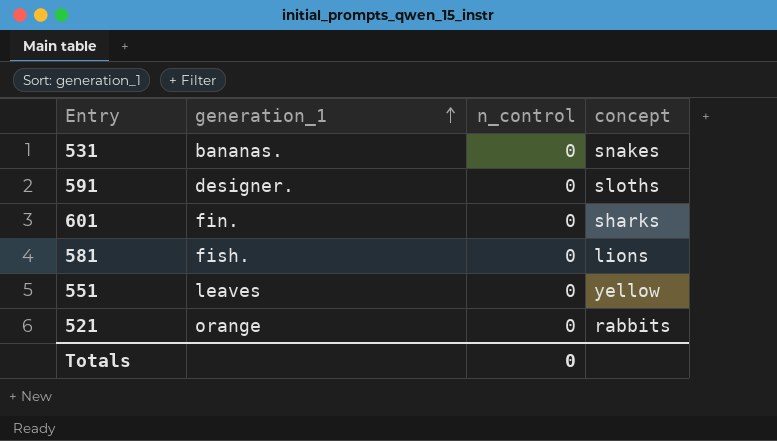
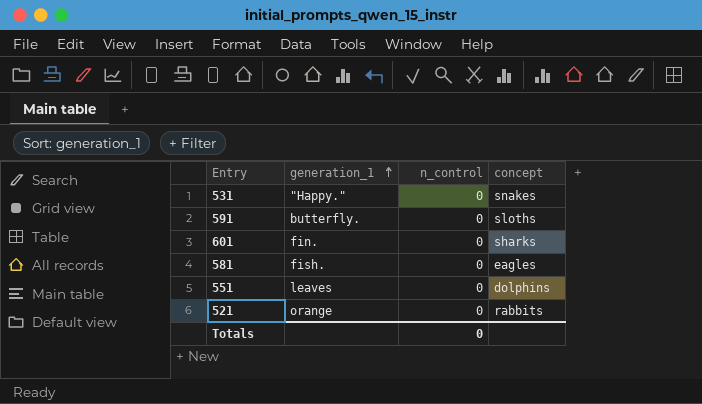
531 | generation_1: bananas. -> "Happy."
591 | generation_1: designer. -> butterfly.
581 | concept: lions -> eagles
551 | concept: yellow -> dolphins

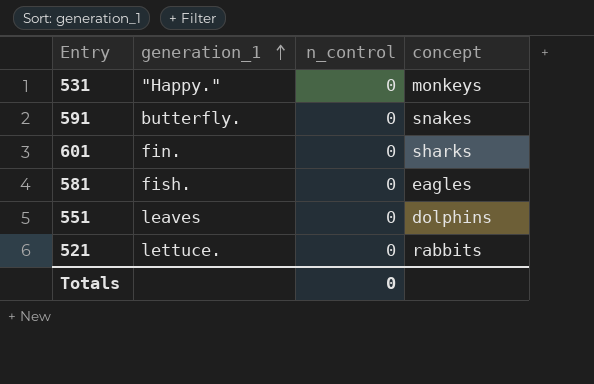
531 | concept: snakes -> monkeys
591 | concept: sloths -> snakes
521 | generation_1: orange -> lettuce.

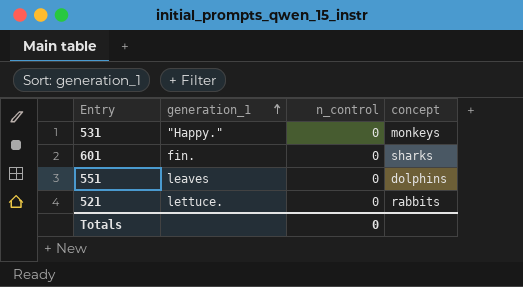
row 591: butterfly. | 0 | snakes -> none
row 581: fish. | 0 | eagles -> none

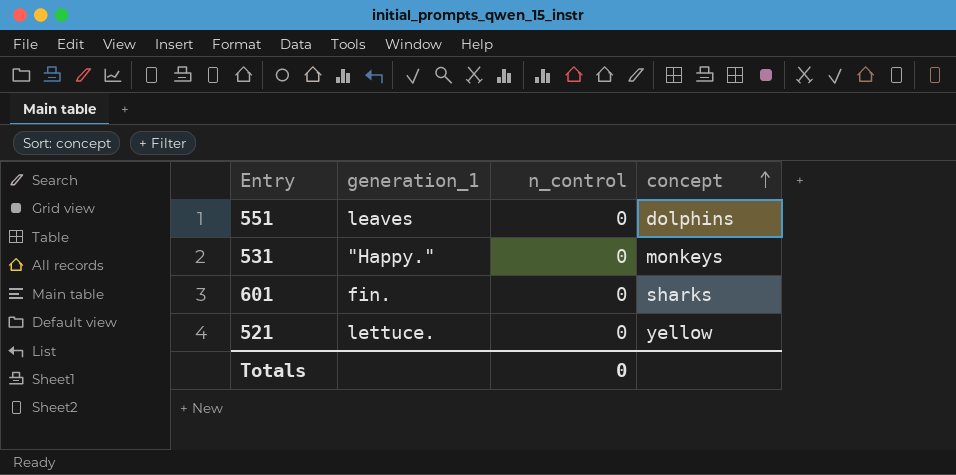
row order: generation_1 ascending -> concept ascending
521 | concept: rabbits -> yellow

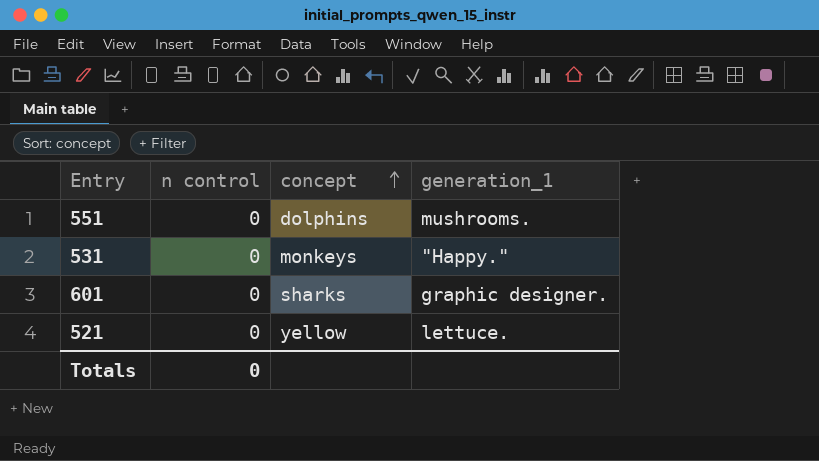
column name: n_control -> n control
column generation_1 | position: 2 -> 4
551 | generation_1: leaves -> mushrooms.
601 | generation_1: fin. -> graphic designer.

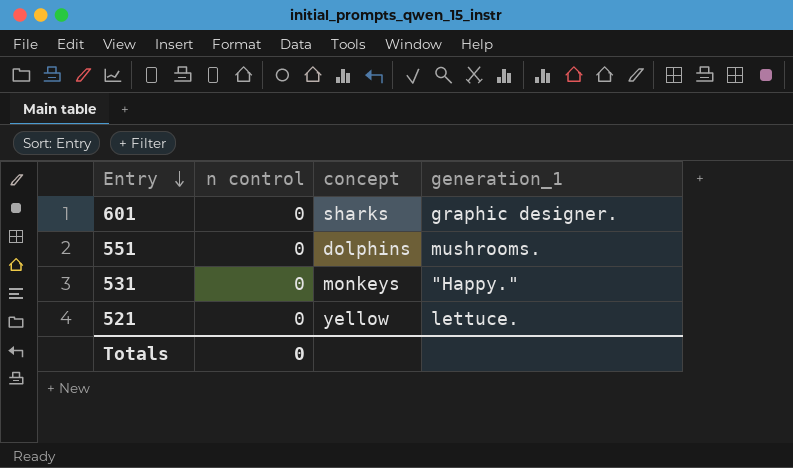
row order: concept ascending -> Entry descending

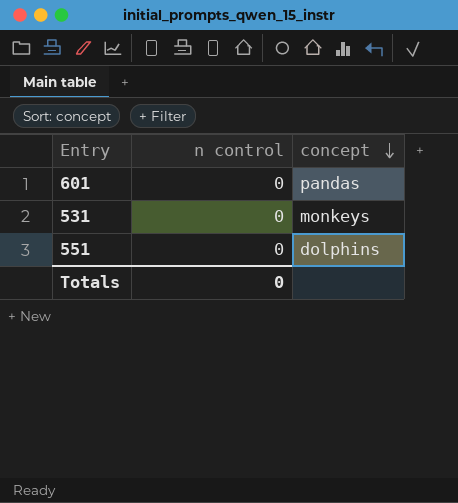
row order: Entry descending -> concept descending
column generation_1 | position: 4 -> none
row 521: 0 | yellow | lettuce. -> none
601 | concept: sharks -> pandas

